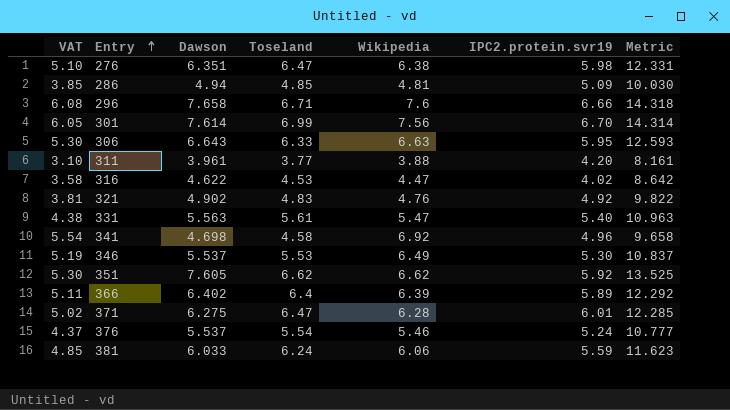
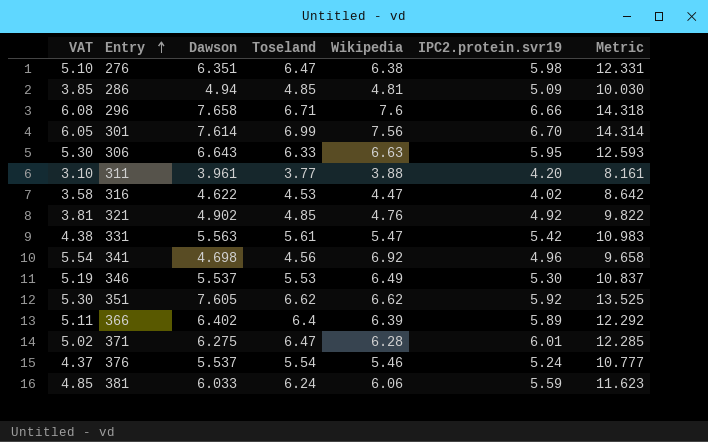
321 | Toseland: 4.83 -> 4.85
331 | IPC2.protein.svr19: 5.40 -> 5.42
331 | Metric: 10.963 -> 10.983
341 | Toseland: 4.58 -> 4.56

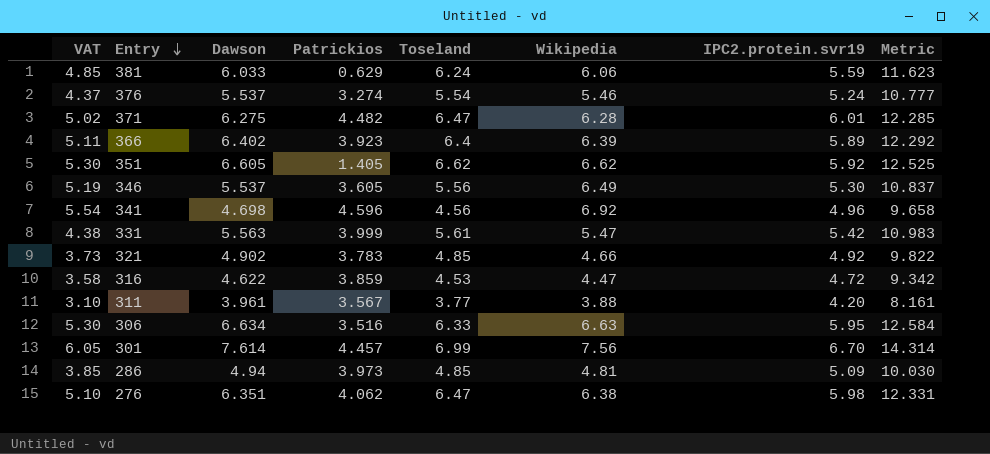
row order: Entry ascending -> Entry descending
column Patrickios | position: none -> 4
row 296: 6.08 | 7.658 | 6.71 | 7.6 | 6.66 | 14.318 -> none
351 | Dawson: 7.605 -> 6.605
351 | Metric: 13.525 -> 12.525
346 | Toseland: 5.53 -> 5.56
321 | VAT: 3.81 -> 3.73
321 | Wikipedia: 4.76 -> 4.66
316 | IPC2.protein.svr19: 4.02 -> 4.72
316 | Metric: 8.642 -> 9.342
306 | Dawson: 6.643 -> 6.634
306 | Metric: 12.593 -> 12.584

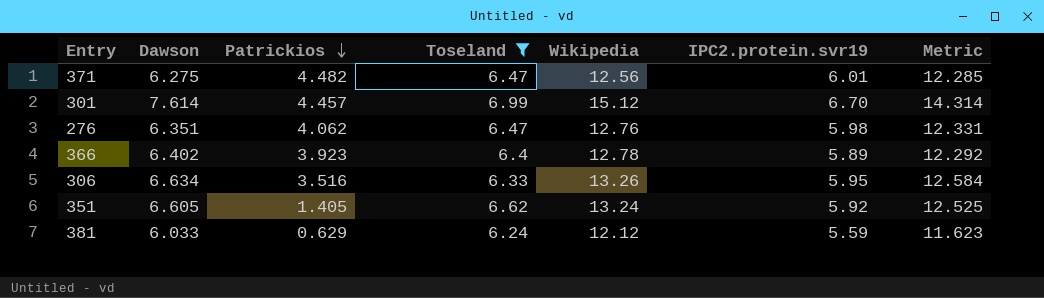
filter: none -> Toseland >= 6.24
row order: Entry descending -> Patrickios descending
column VAT | formula: [Wikipedia] * 0.8 -> none
371 | Wikipedia: 6.28 -> 12.56
301 | Wikipedia: 7.56 -> 15.12
276 | Wikipedia: 6.38 -> 12.76
366 | Wikipedia: 6.39 -> 12.78
306 | Wikipedia: 6.63 -> 13.26
351 | Wikipedia: 6.62 -> 13.24
381 | Wikipedia: 6.06 -> 12.12

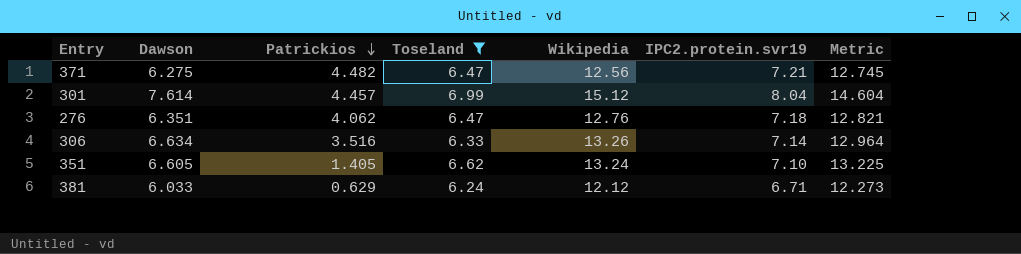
column Metric | formula: [Dawson] + [IPC2.protein.svr19] -> [Dawson] + [Toseland]
row 366: 6.402 | 3.923 | 6.4 | 12.78 | 5.89 | 12.292 -> none
371 | IPC2.protein.svr19: 6.01 -> 7.21
301 | IPC2.protein.svr19: 6.70 -> 8.04
276 | IPC2.protein.svr19: 5.98 -> 7.18
306 | IPC2.protein.svr19: 5.95 -> 7.14
351 | IPC2.protein.svr19: 5.92 -> 7.10
381 | IPC2.protein.svr19: 5.59 -> 6.71

